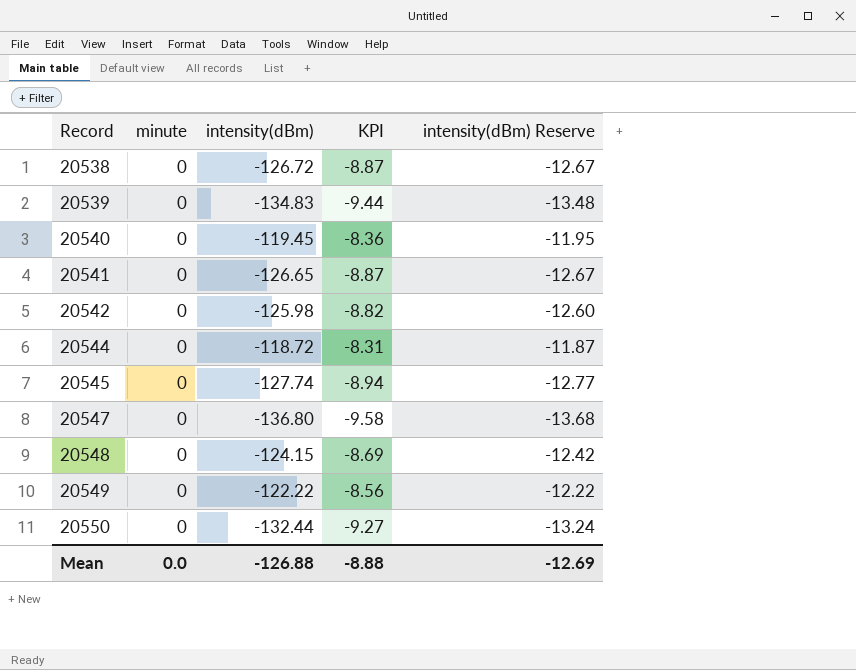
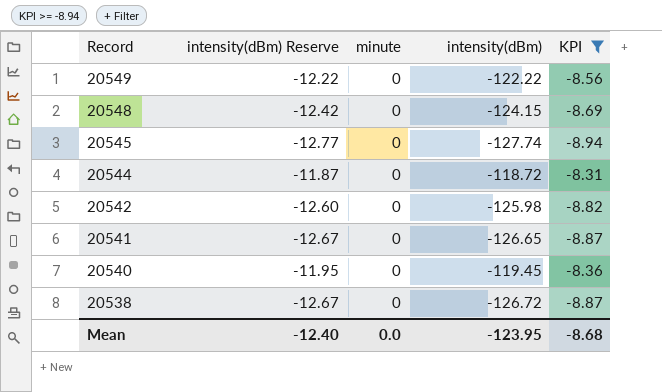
filter: none -> KPI >= -8.94
row order: Record ascending -> Record descending
column intensity(dBm) Reserve | position: 5 -> 2
Mean | intensity(dBm) Reserve: -12.69 -> -12.40
Mean | intensity(dBm): -126.88 -> -123.95
Mean | KPI: -8.88 -> -8.68

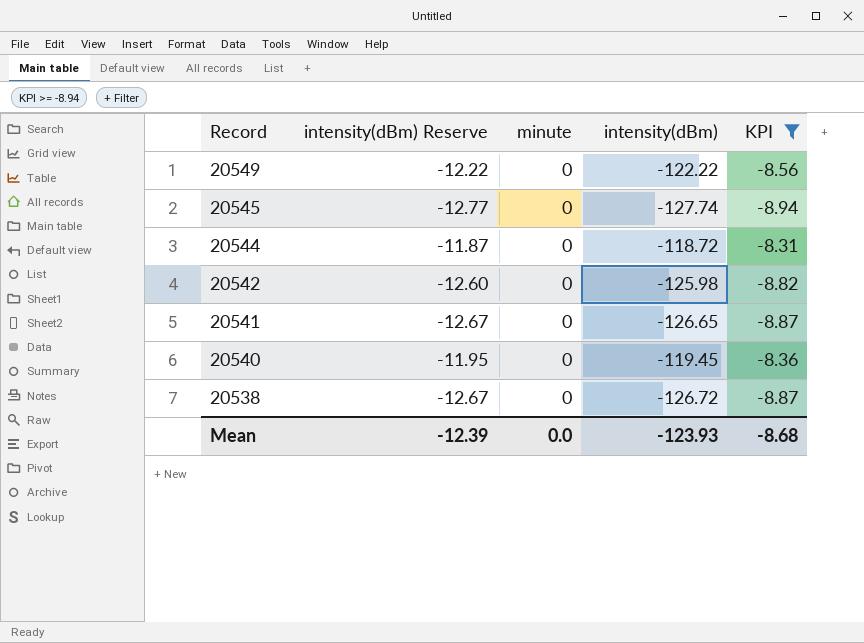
row 20548: -12.42 | 0 | -124.15 | -8.69 -> none
Mean | intensity(dBm) Reserve: -12.40 -> -12.39
Mean | intensity(dBm): -123.95 -> -123.93

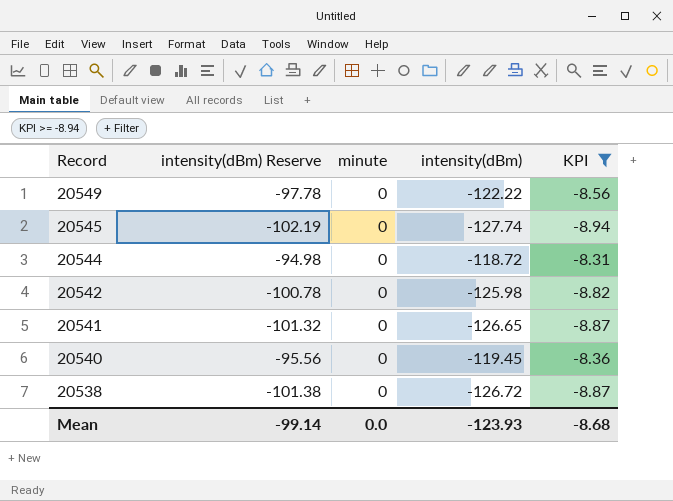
column intensity(dBm) Reserve | formula: [intensity(dBm)] * 0.1 -> [intensity(dBm)] * 0.8
Mean | intensity(dBm) Reserve: -12.39 -> -99.14

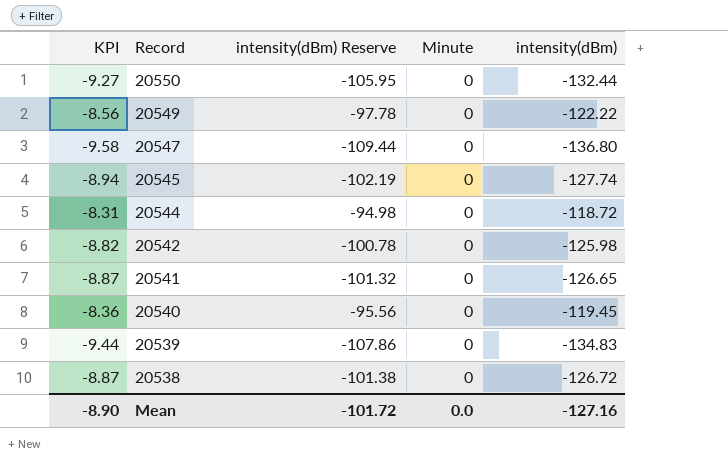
filter: KPI >= -8.94 -> none
column KPI | position: 5 -> 1
column name: minute -> Minute
Mean | KPI: -8.68 -> -8.90
Mean | intensity(dBm) Reserve: -99.14 -> -101.72
Mean | intensity(dBm): -123.93 -> -127.16

